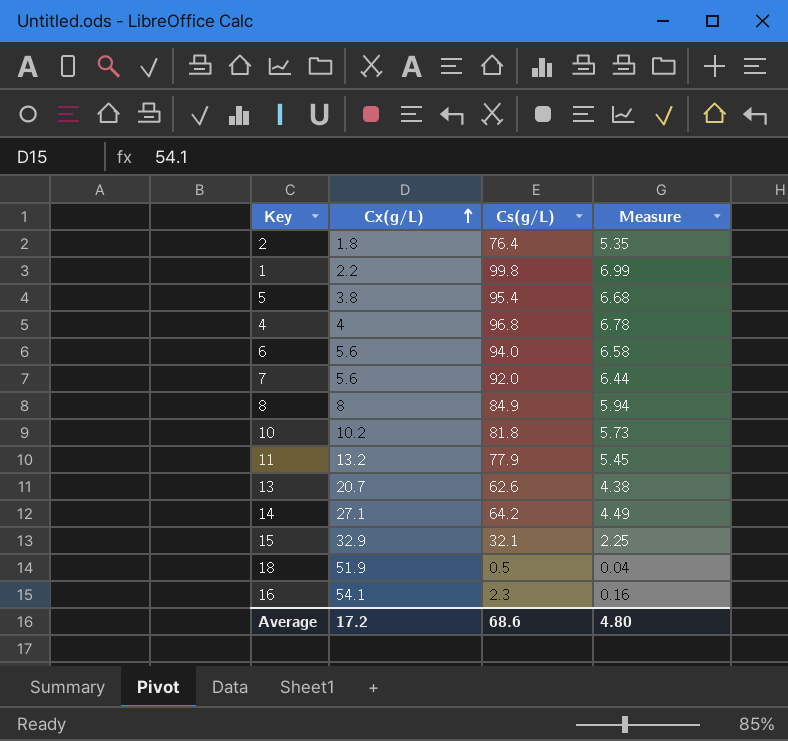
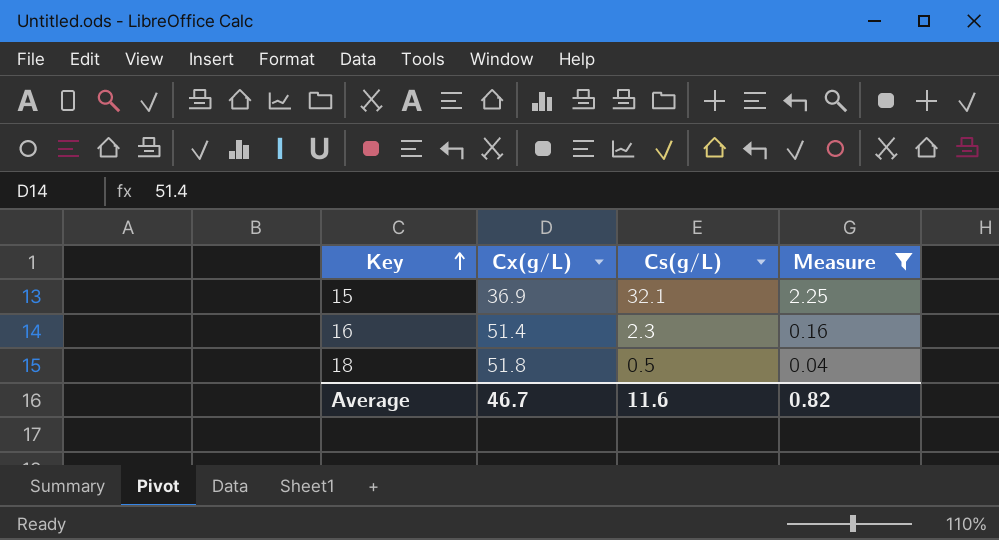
filter: none -> Measure <= 2.25
row order: Cx(g/L) ascending -> Key ascending
15 | Cx(g/L): 32.9 -> 36.9
16 | Cx(g/L): 54.1 -> 51.4
18 | Cx(g/L): 51.9 -> 51.8
Average | Cx(g/L): 17.2 -> 46.7
Average | Cs(g/L): 68.6 -> 11.6
Average | Measure: 4.80 -> 0.82

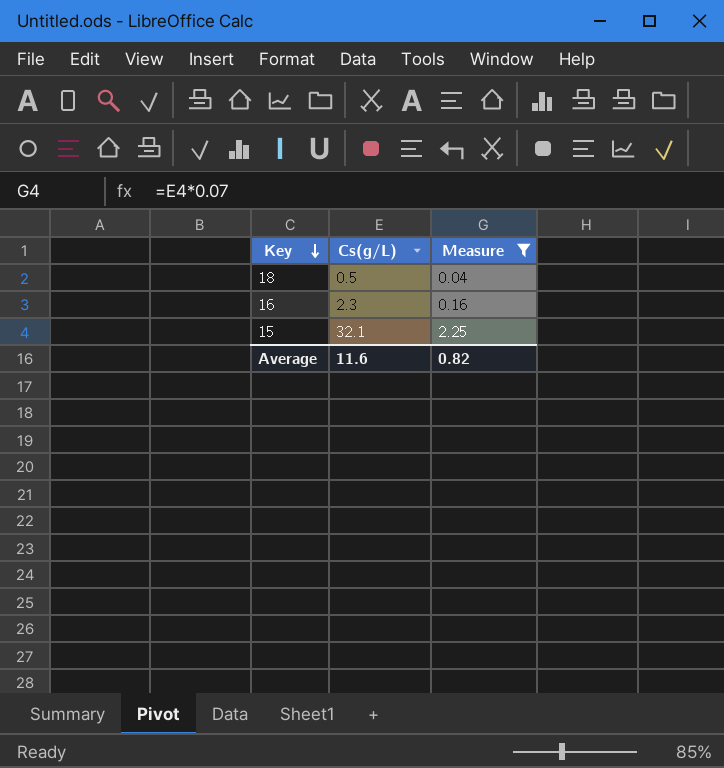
row order: Key ascending -> Key descending
column Cx(g/L) | position: 2 -> none

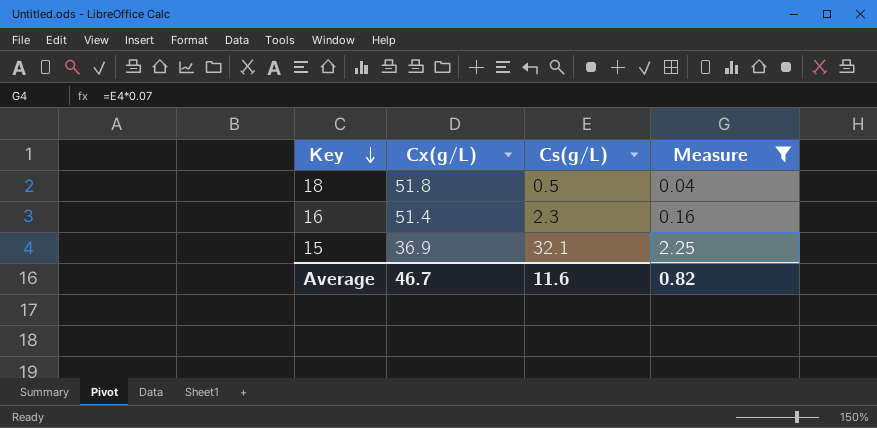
column Cx(g/L) | position: none -> 2

